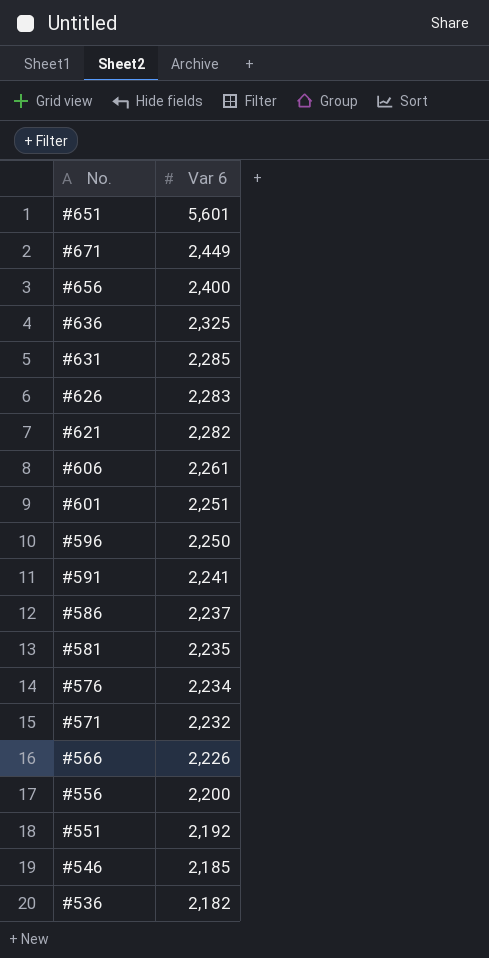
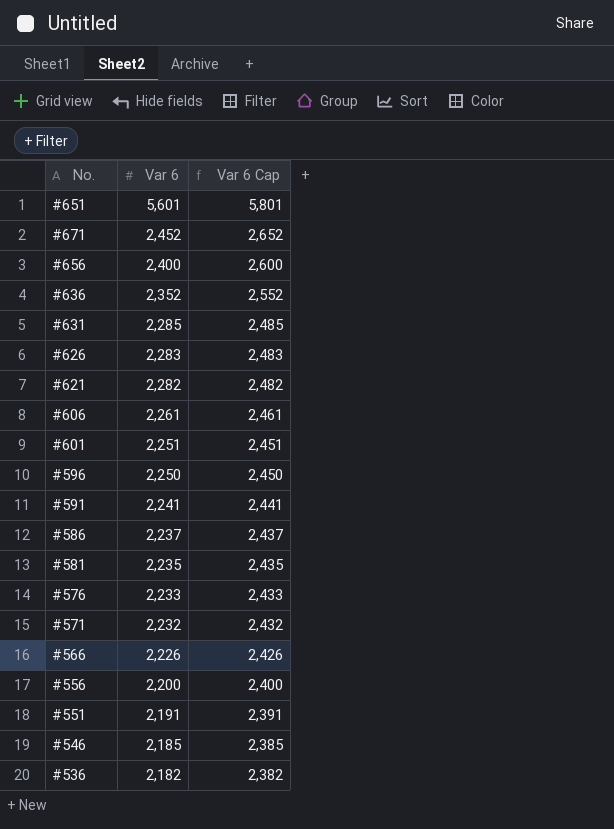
column Var 6 Cap | formula: none -> [Var 6] + 200
#671 | Var 6: 2,449 -> 2,452
#636 | Var 6: 2,325 -> 2,352
#576 | Var 6: 2,234 -> 2,233
#551 | Var 6: 2,192 -> 2,191

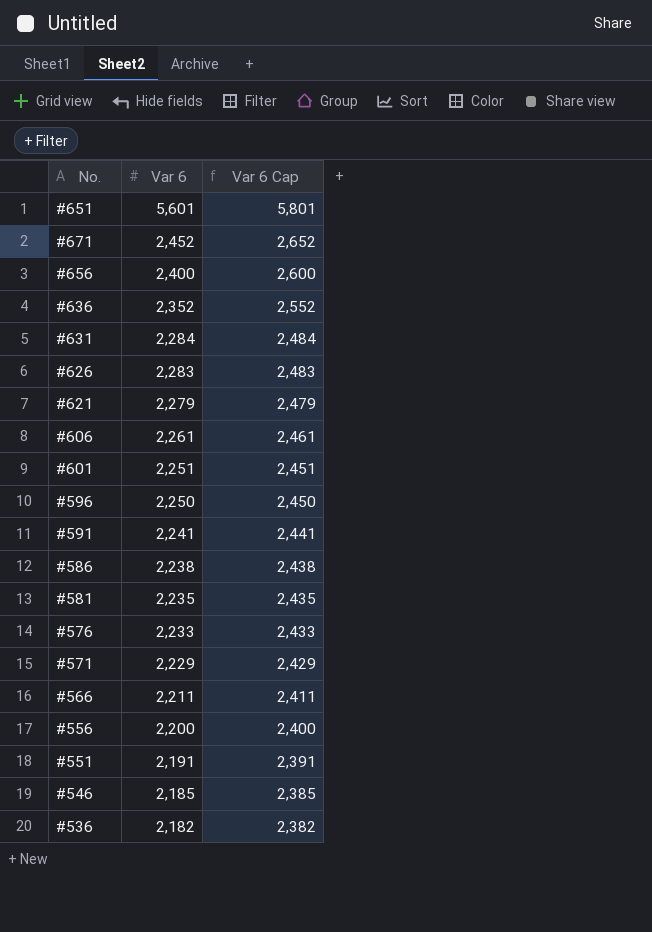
#631 | Var 6: 2,285 -> 2,284
#631 | Var 6 Cap: 2,485 -> 2,484
#621 | Var 6: 2,282 -> 2,279
#621 | Var 6 Cap: 2,482 -> 2,479
#586 | Var 6: 2,237 -> 2,238
#586 | Var 6 Cap: 2,437 -> 2,438
#571 | Var 6: 2,232 -> 2,229
#571 | Var 6 Cap: 2,432 -> 2,429
#566 | Var 6: 2,226 -> 2,211
#566 | Var 6 Cap: 2,426 -> 2,411

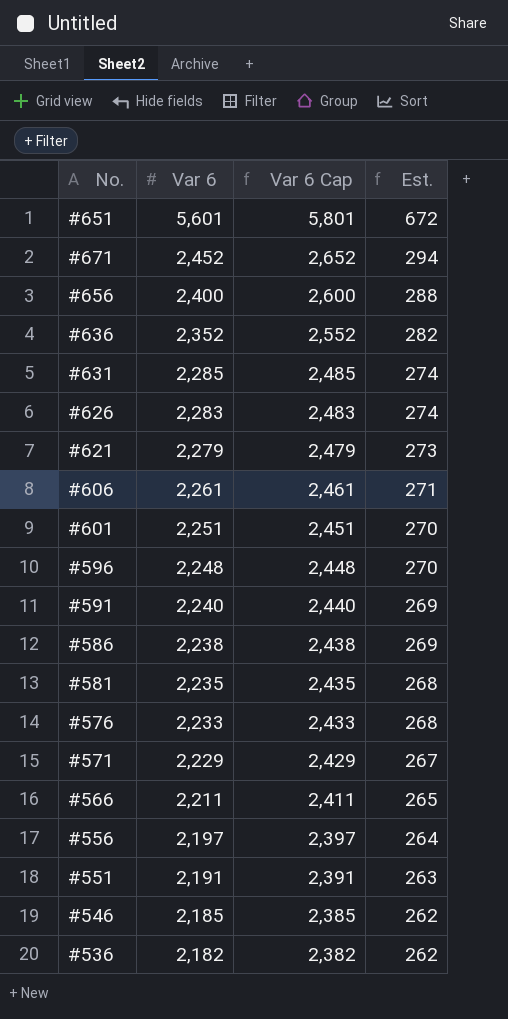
column Est. | formula: none -> [Var 6] * 0.12
#631 | Var 6: 2,284 -> 2,285
#631 | Var 6 Cap: 2,484 -> 2,485
#596 | Var 6: 2,250 -> 2,248
#596 | Var 6 Cap: 2,450 -> 2,448
#591 | Var 6: 2,241 -> 2,240
#591 | Var 6 Cap: 2,441 -> 2,440
#556 | Var 6: 2,200 -> 2,197
#556 | Var 6 Cap: 2,400 -> 2,397

